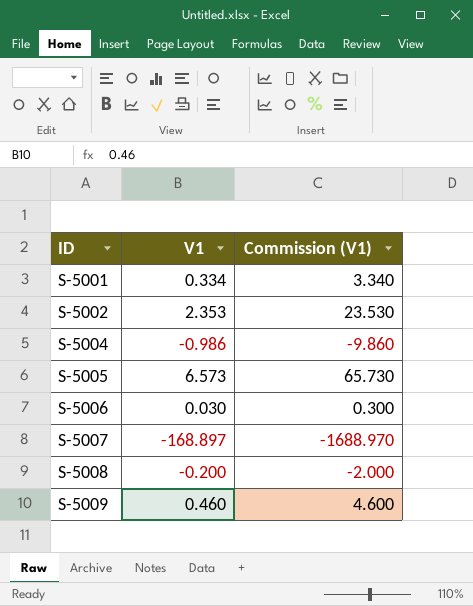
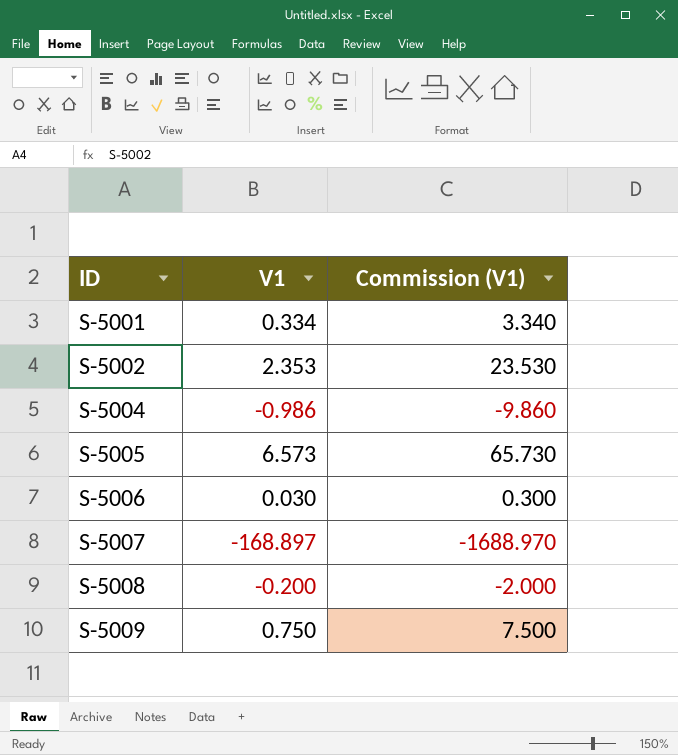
S-5009 | V1: 0.460 -> 0.750
S-5009 | Commission (V1): 4.600 -> 7.500

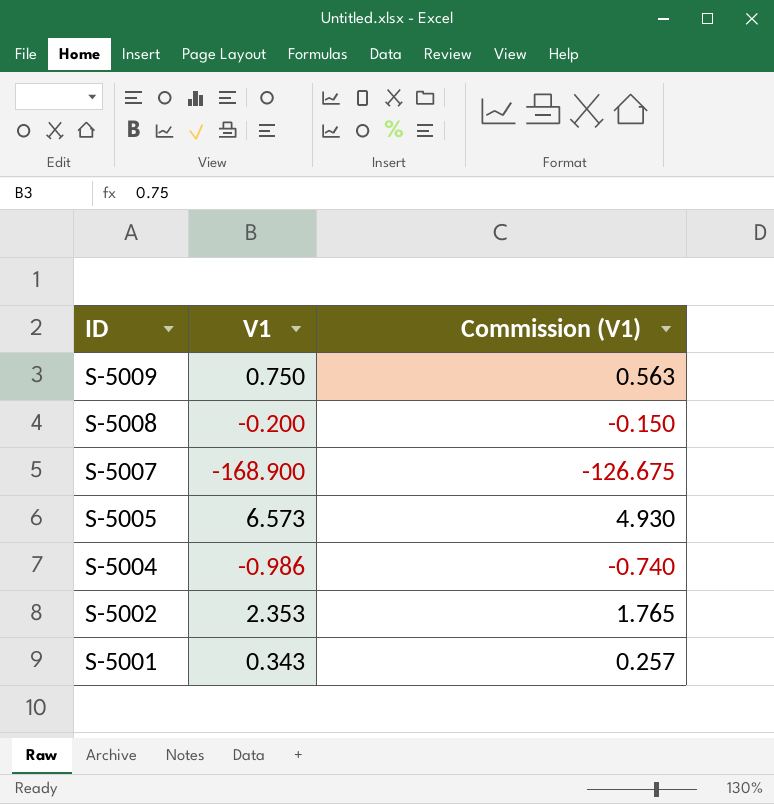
row order: ID ascending -> ID descending
column Commission (V1) | formula: [V1] * 10 -> [V1] * 0.75
row S-5006: 0.030 | 0.300 -> none
S-5007 | V1: -168.897 -> -168.900
S-5001 | V1: 0.334 -> 0.343

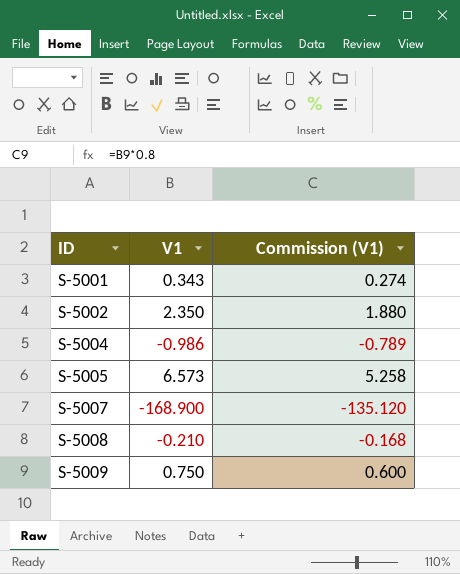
row order: ID descending -> ID ascending
column Commission (V1) | formula: [V1] * 0.75 -> [V1] * 0.8
S-5002 | V1: 2.353 -> 2.350
S-5008 | V1: -0.200 -> -0.210

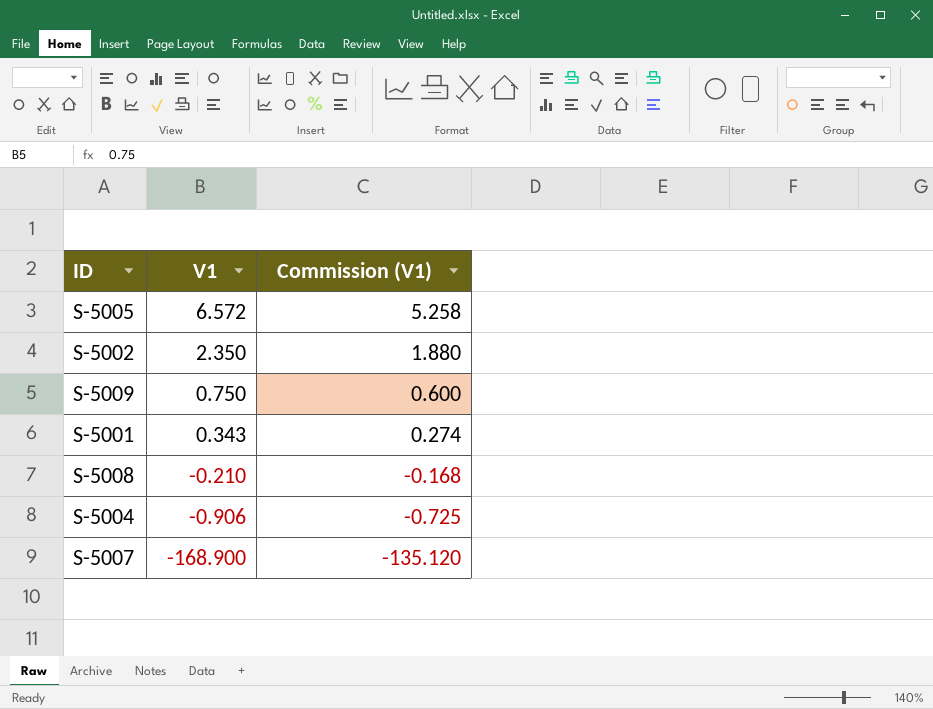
row order: ID ascending -> V1 descending
S-5005 | V1: 6.573 -> 6.572
S-5004 | V1: -0.986 -> -0.906
S-5004 | Commission (V1): -0.789 -> -0.725

